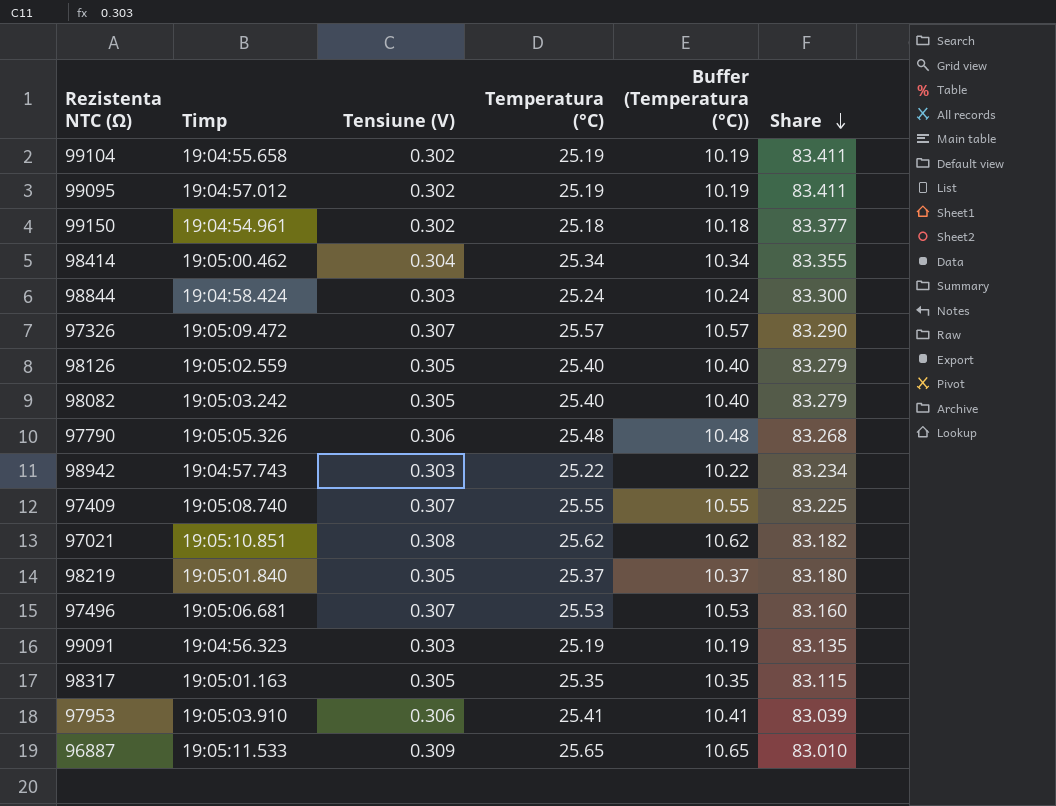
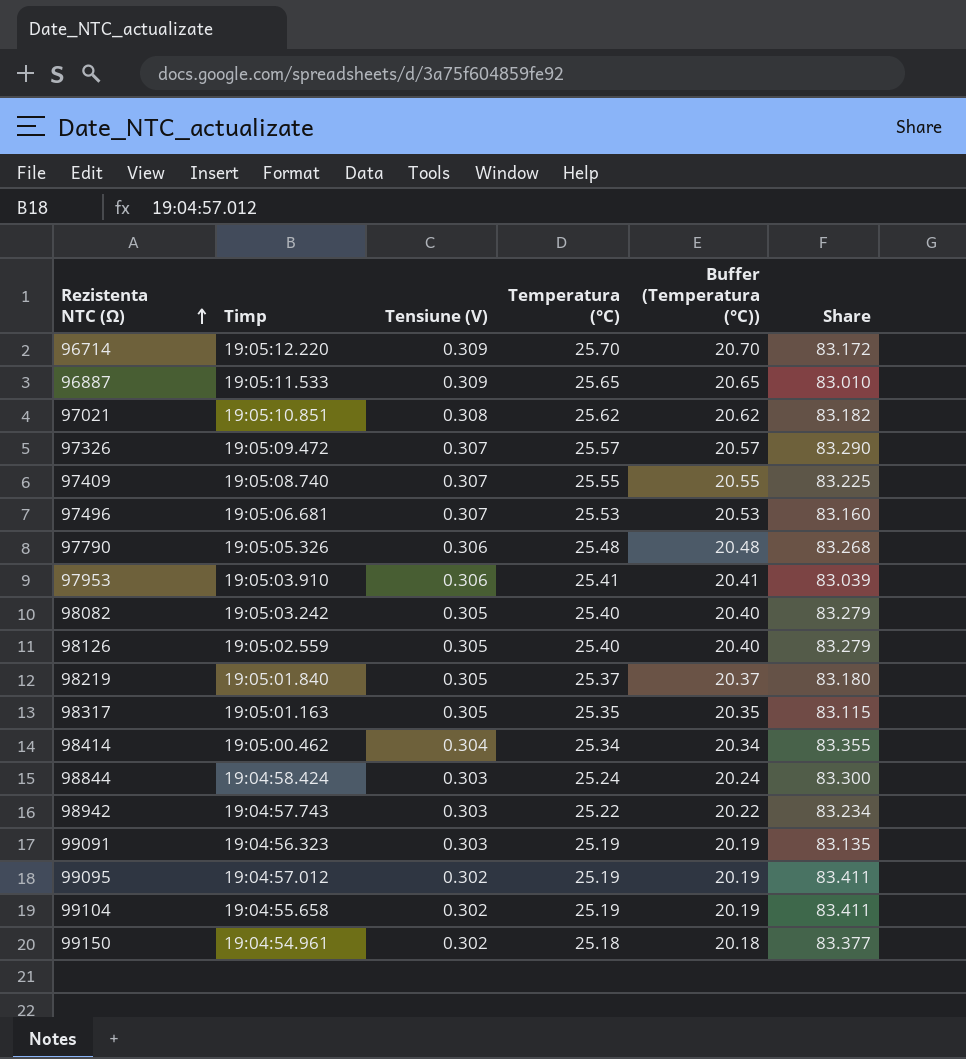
row order: Share descending -> Rezistenta NTC (Ω) ascending
column Buffer (Temperatura (°C)) | formula: [Temperatura (°C)] - 15 -> [Temperatura (°C)] - 5
row 96714: none -> 19:05:12.220 | 0.309 | 25.70 | 20.70 | 83.172

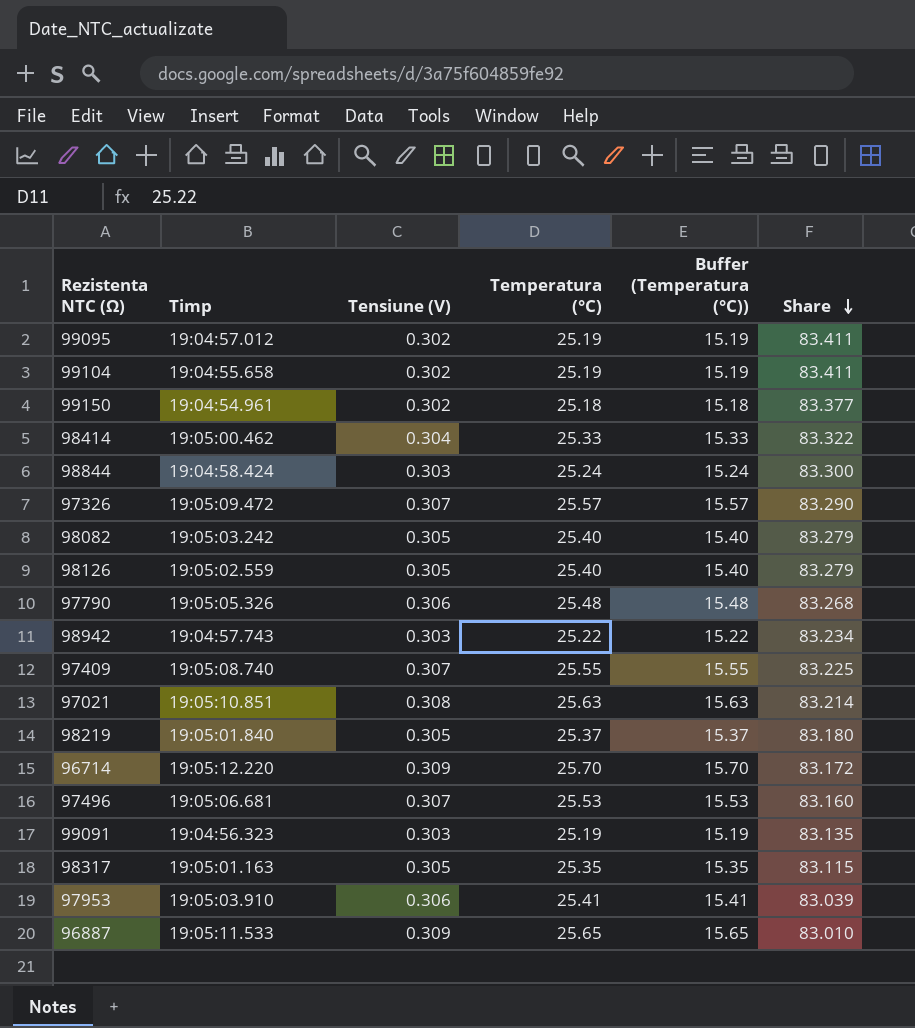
row order: Rezistenta NTC (Ω) ascending -> Share descending
column Buffer (Temperatura (°C)) | formula: [Temperatura (°C)] - 5 -> [Temperatura (°C)] - 10
98414 | Temperatura (°C): 25.34 -> 25.33
98414 | Share: 83.355 -> 83.322
97021 | Temperatura (°C): 25.62 -> 25.63
97021 | Share: 83.182 -> 83.214

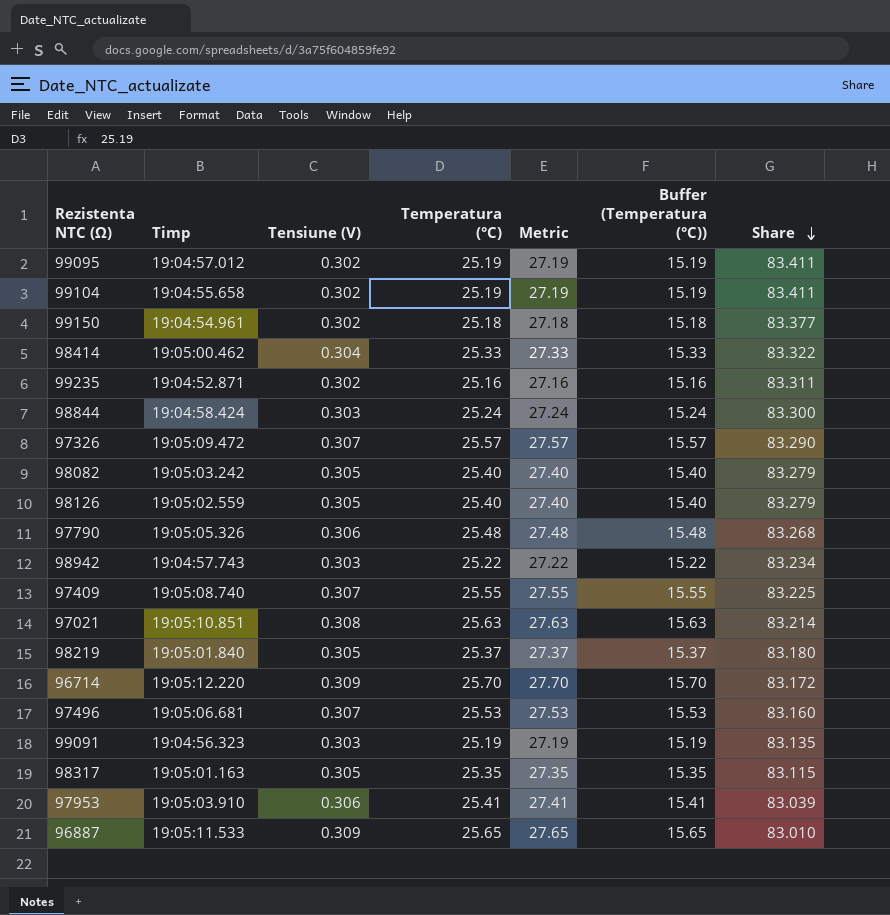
column Metric | formula: none -> [Temperatura (°C)] + 2
row 99235: none -> 19:04:52.871 | 0.302 | 25.16 | 27.16 | 15.16 | 83.311

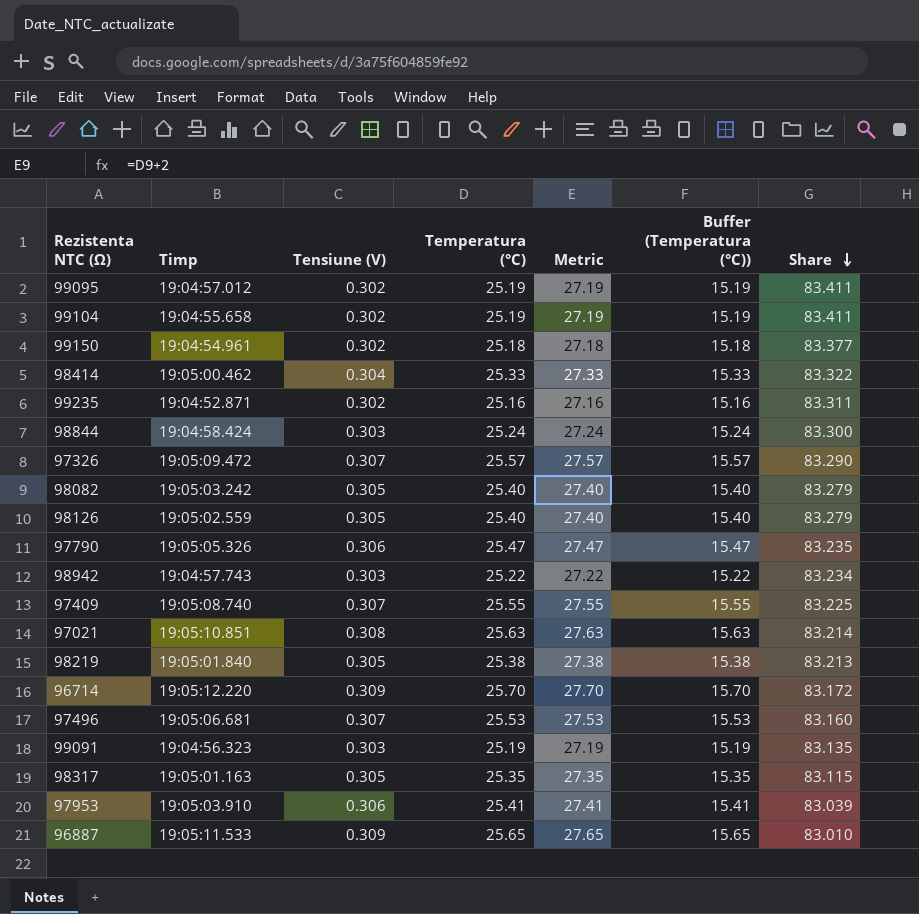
97790 | Temperatura (°C): 25.48 -> 25.47
97790 | Metric: 27.48 -> 27.47
97790 | Buffer (Temperatura (°C)): 15.48 -> 15.47
97790 | Share: 83.268 -> 83.235
98219 | Temperatura (°C): 25.37 -> 25.38
98219 | Metric: 27.37 -> 27.38
98219 | Buffer (Temperatura (°C)): 15.37 -> 15.38
98219 | Share: 83.180 -> 83.213

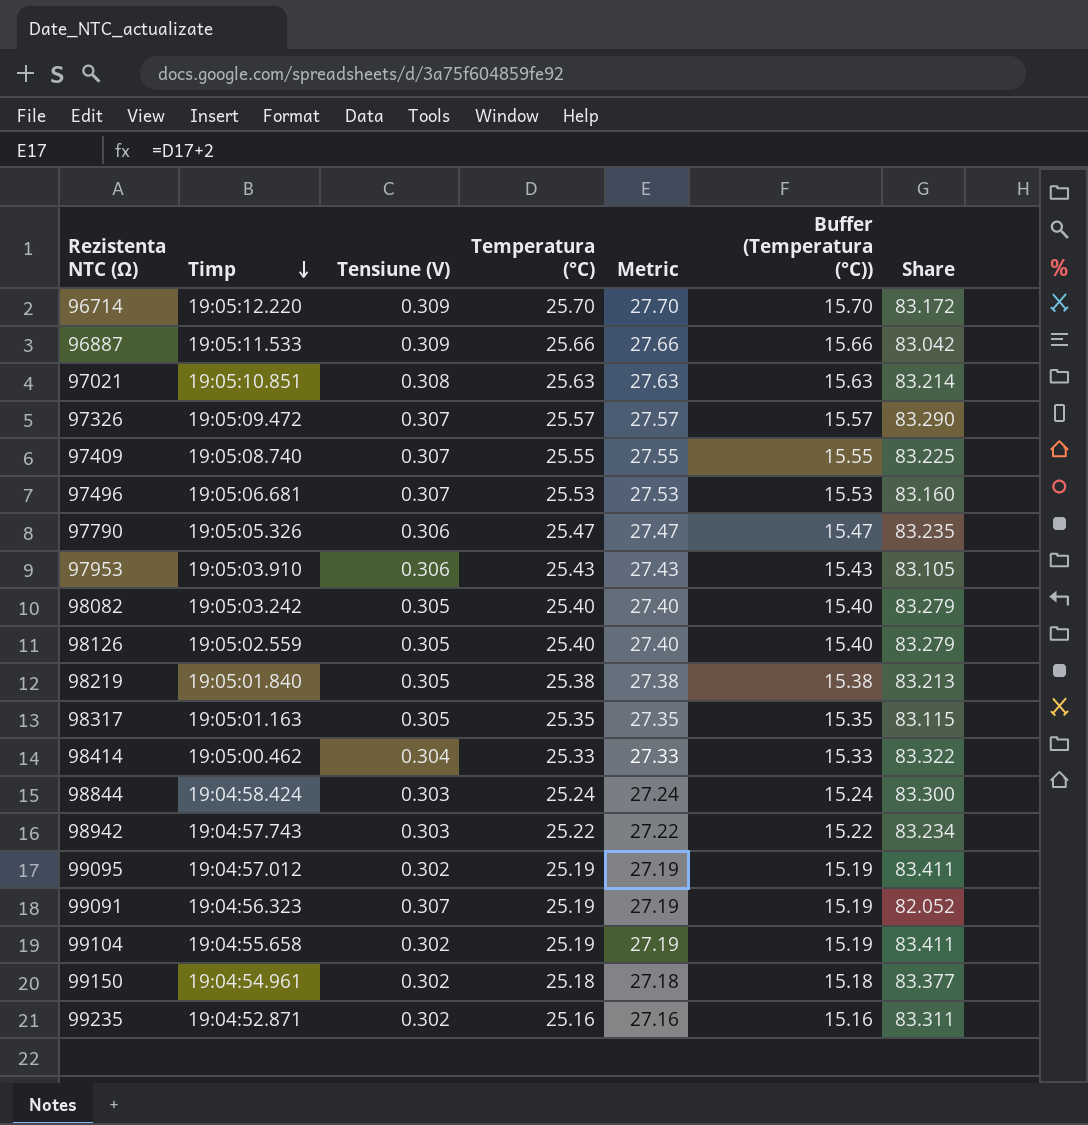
row order: Share descending -> Timp descending
96887 | Temperatura (°C): 25.65 -> 25.66
96887 | Metric: 27.65 -> 27.66
96887 | Buffer (Temperatura (°C)): 15.65 -> 15.66
96887 | Share: 83.010 -> 83.042
97953 | Temperatura (°C): 25.41 -> 25.43
97953 | Metric: 27.41 -> 27.43
97953 | Buffer (Temperatura (°C)): 15.41 -> 15.43
97953 | Share: 83.039 -> 83.105
99091 | Tensiune (V): 0.303 -> 0.307
99091 | Share: 83.135 -> 82.052

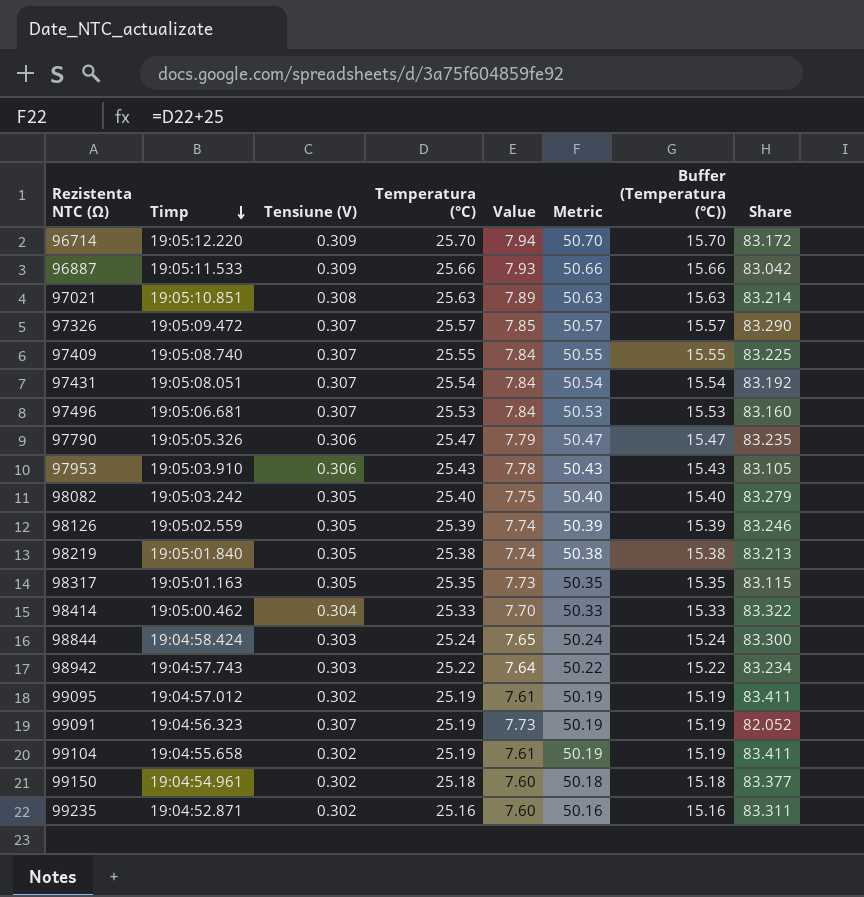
column Value | formula: none -> [Tensiune (V)] * [Temperatura (°C)]
column Metric | formula: [Temperatura (°C)] + 2 -> [Temperatura (°C)] + 25
row 97431: none -> 19:05:08.051 | 0.307 | 25.54 | 7.84 | 50.54 | 15.54 | 83.192
98126 | Temperatura (°C): 25.40 -> 25.39
98126 | Buffer (Temperatura (°C)): 15.40 -> 15.39
98126 | Share: 83.279 -> 83.246

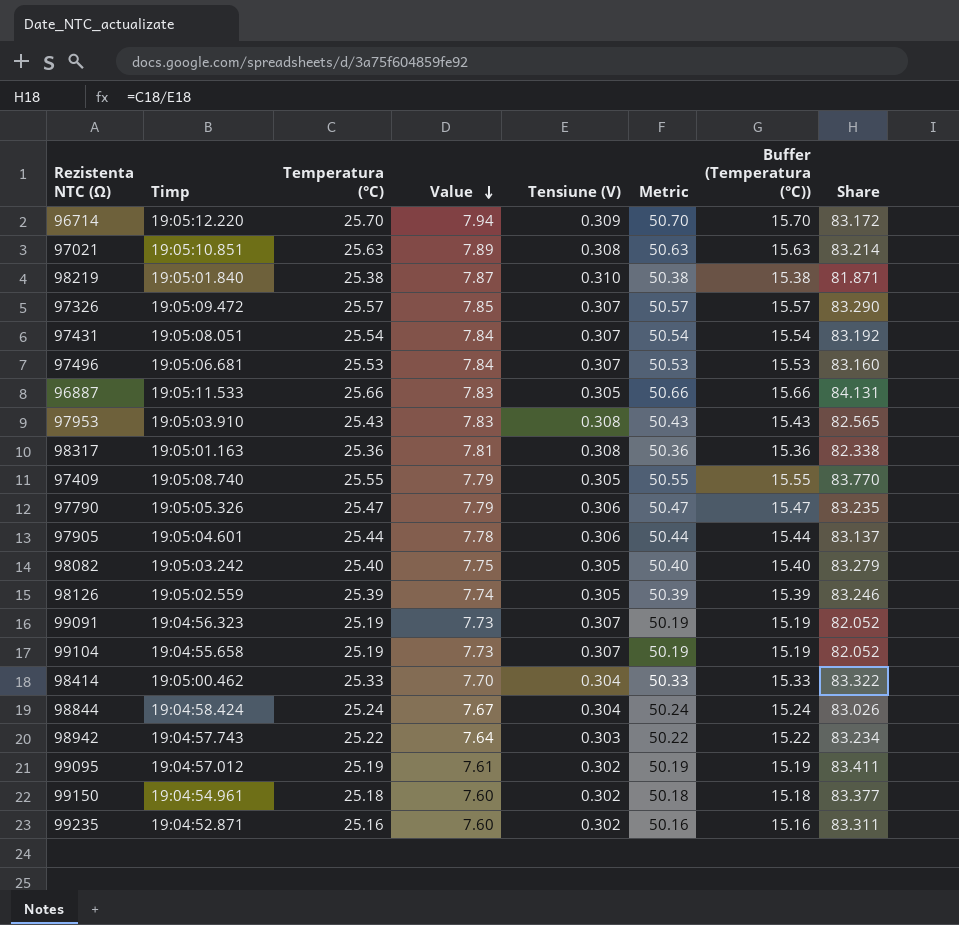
row order: Timp descending -> Value descending
column Tensiune (V) | position: 3 -> 5
98219 | Value: 7.74 -> 7.87
98219 | Tensiune (V): 0.305 -> 0.310
98219 | Share: 83.213 -> 81.871
96887 | Value: 7.93 -> 7.83
96887 | Tensiune (V): 0.309 -> 0.305
96887 | Share: 83.042 -> 84.131
97953 | Value: 7.78 -> 7.83
97953 | Tensiune (V): 0.306 -> 0.308
97953 | Share: 83.105 -> 82.565
98317 | Temperatura (°C): 25.35 -> 25.36
98317 | Value: 7.73 -> 7.81
98317 | Tensiune (V): 0.305 -> 0.308
98317 | Metric: 50.35 -> 50.36
98317 | Buffer (Temperatura (°C)): 15.35 -> 15.36
98317 | Share: 83.115 -> 82.338
97409 | Value: 7.84 -> 7.79
97409 | Tensiune (V): 0.307 -> 0.305
97409 | Share: 83.225 -> 83.770
row 97905: none -> 19:05:04.601 | 25.44 | 7.78 | 0.306 | 50.44 | 15.44 | 83.137
99104 | Value: 7.61 -> 7.73
99104 | Tensiune (V): 0.302 -> 0.307
99104 | Share: 83.411 -> 82.052
98844 | Value: 7.65 -> 7.67
98844 | Tensiune (V): 0.303 -> 0.304
98844 | Share: 83.300 -> 83.026

